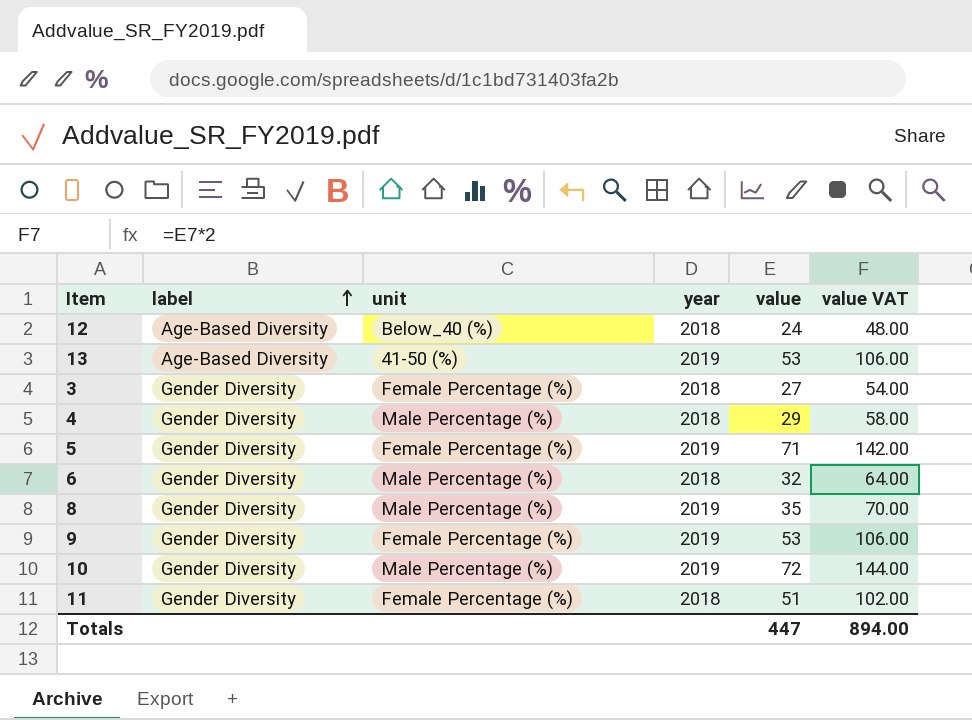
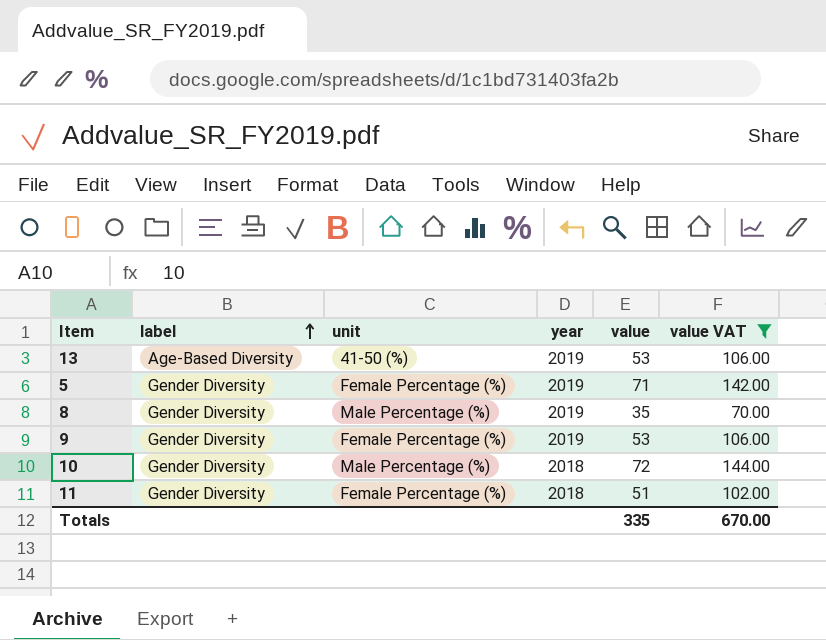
filter: none -> value VAT >= 70.00
10 | year: 2019 -> 2018
Totals | value: 447 -> 335
Totals | value VAT: 894.00 -> 670.00

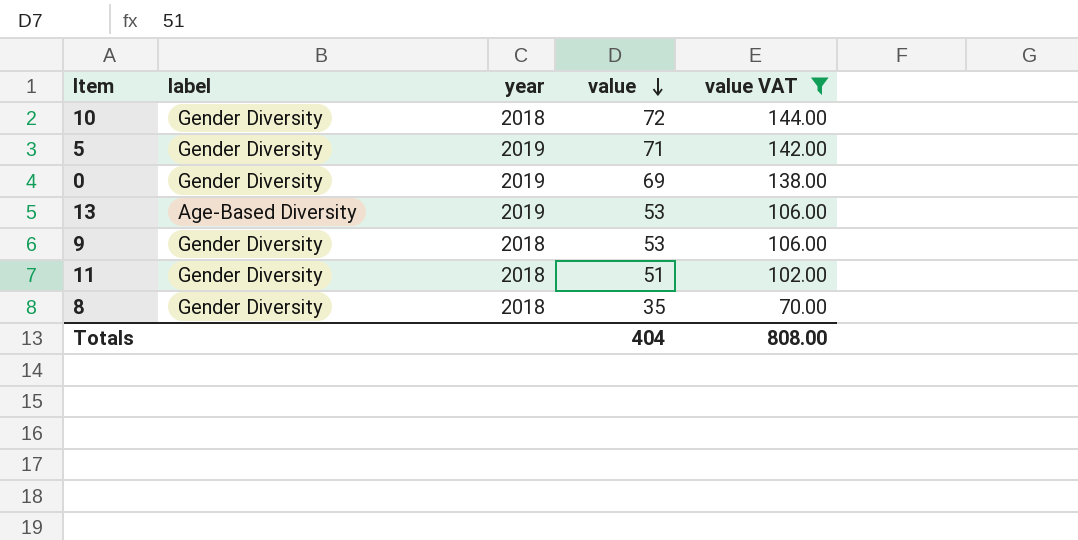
row order: label ascending -> value descending
column unit | position: 3 -> none
row 0: none -> Gender Diversity | 2019 | 69 | 138.00
9 | year: 2019 -> 2018
8 | year: 2019 -> 2018
Totals | value: 335 -> 404
Totals | value VAT: 670.00 -> 808.00

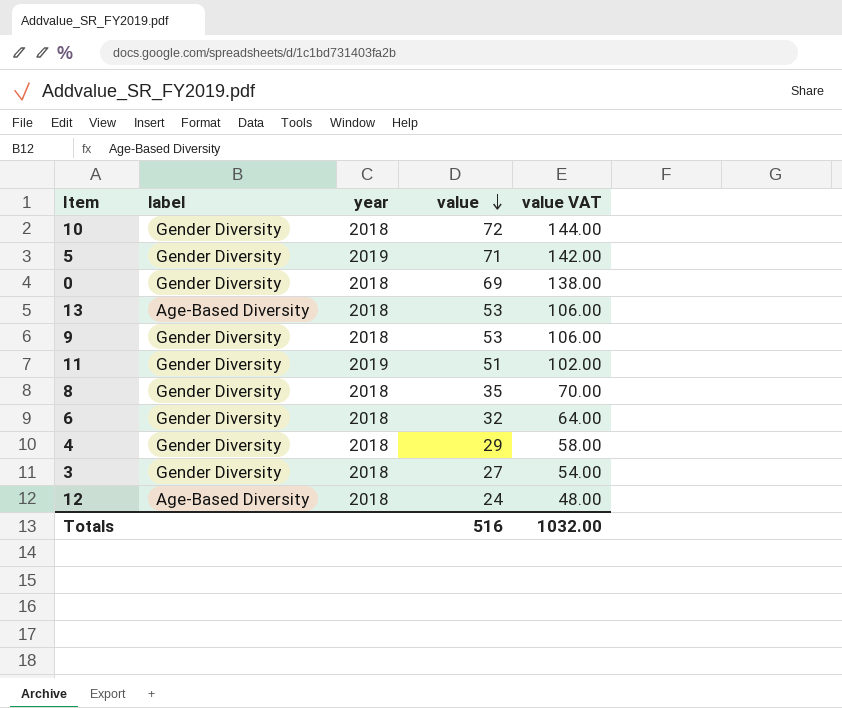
filter: value VAT >= 70.00 -> none
0 | year: 2019 -> 2018
13 | year: 2019 -> 2018
11 | year: 2018 -> 2019
Totals | value: 404 -> 516
Totals | value VAT: 808.00 -> 1032.00

